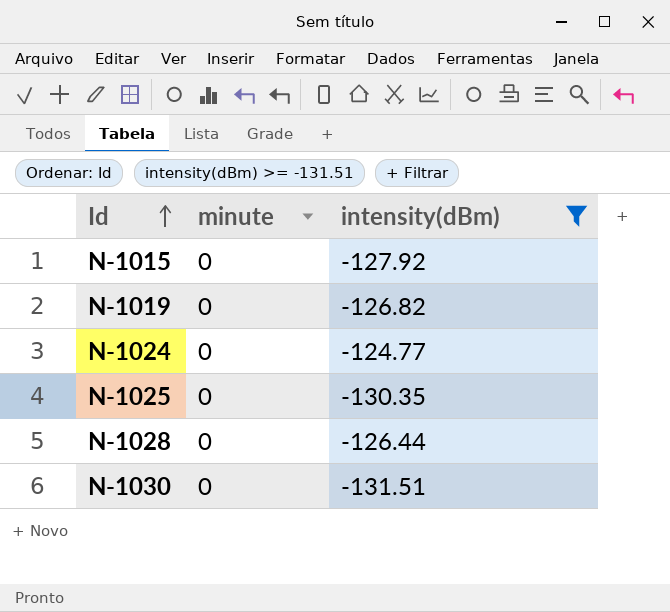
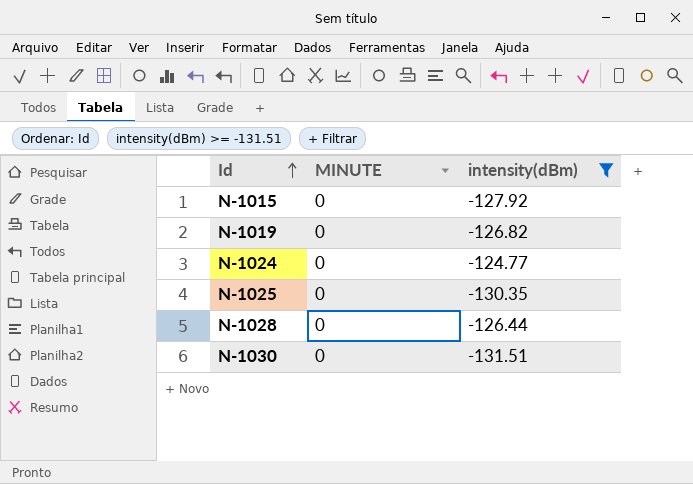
column name: minute -> MINUTE

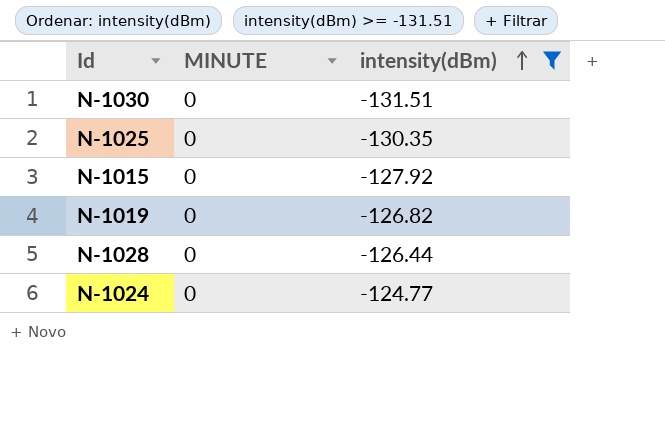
row order: Id ascending -> intensity(dBm) ascending

